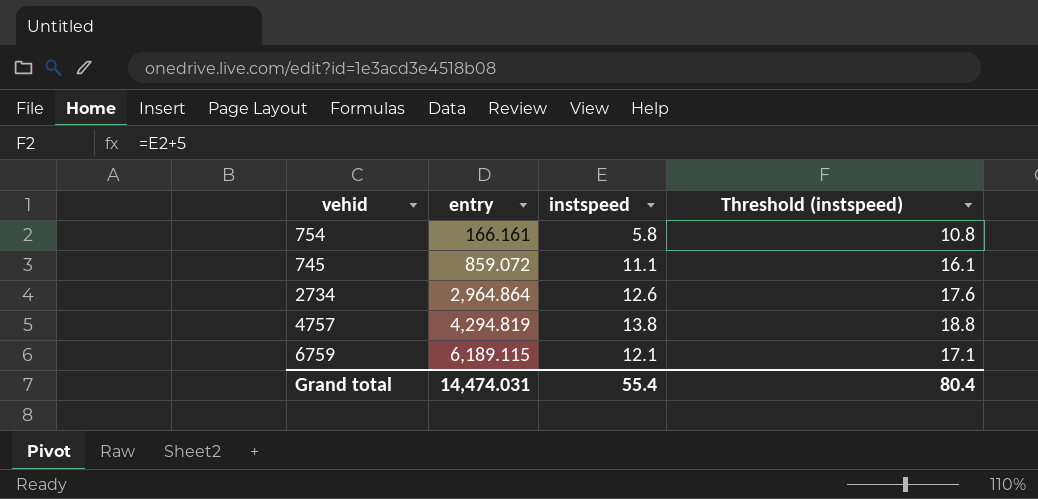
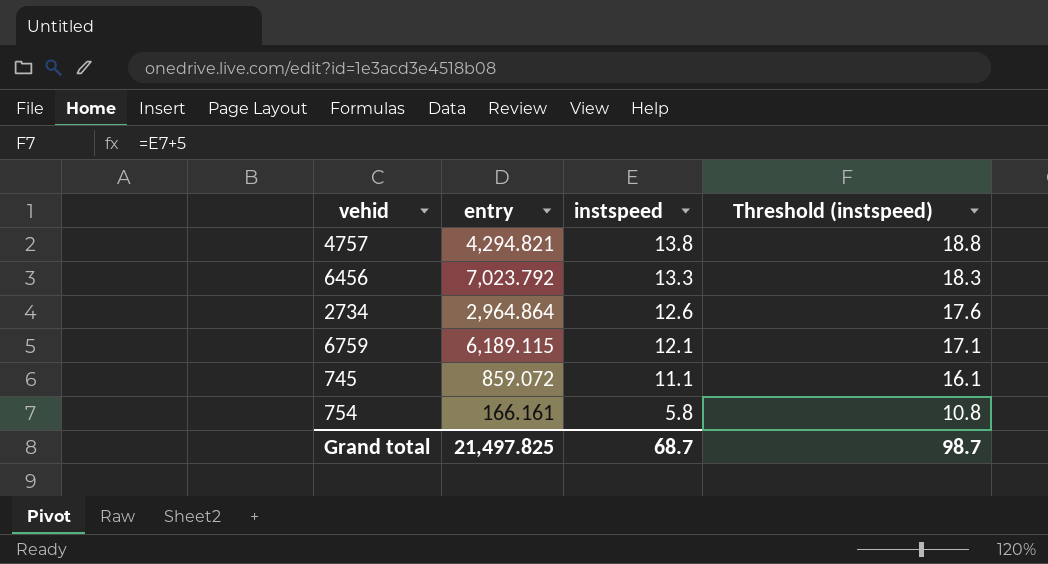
row order: entry ascending -> instspeed descending
4757 | entry: 4,294.819 -> 4,294.821
row 6456: none -> 7,023.792 | 13.3 | 18.3
Grand total | entry: 14,474.031 -> 21,497.825
Grand total | instspeed: 55.4 -> 68.7
Grand total | Threshold (instspeed): 80.4 -> 98.7

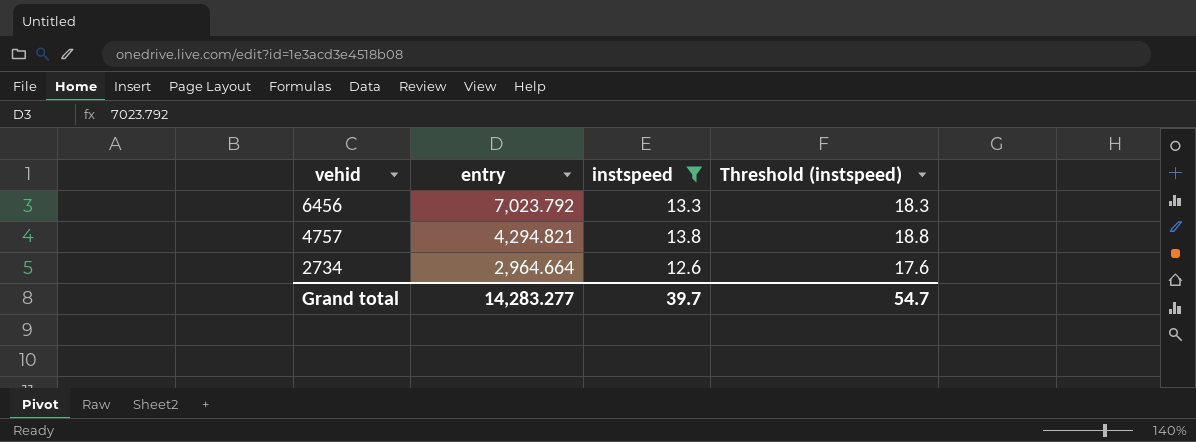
filter: none -> instspeed >= 12.6
row order: instspeed descending -> vehid descending
2734 | entry: 2,964.864 -> 2,964.664
Grand total | entry: 21,497.825 -> 14,283.277
Grand total | instspeed: 68.7 -> 39.7
Grand total | Threshold (instspeed): 98.7 -> 54.7

